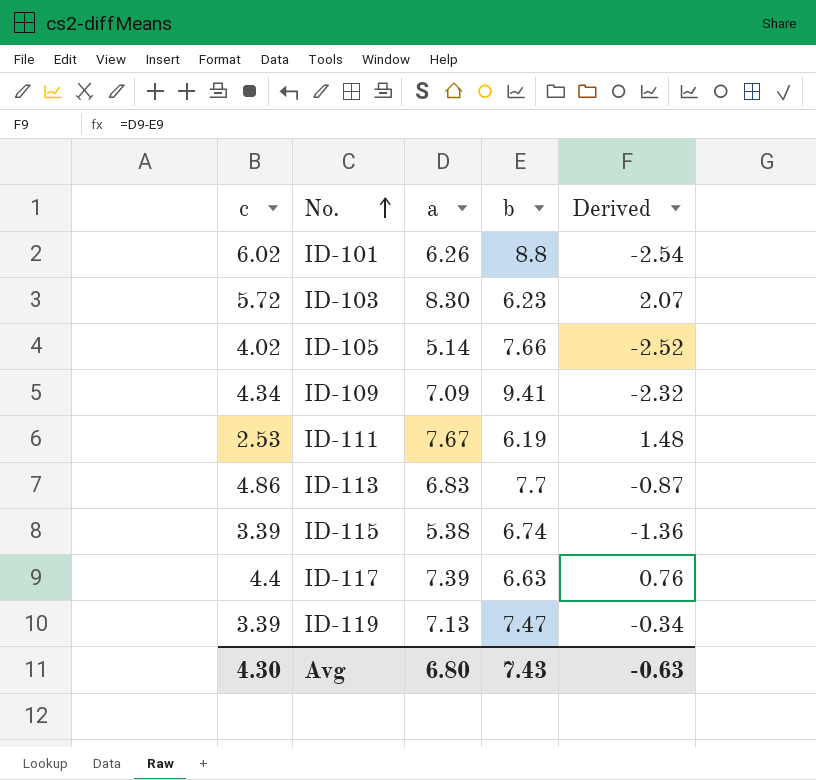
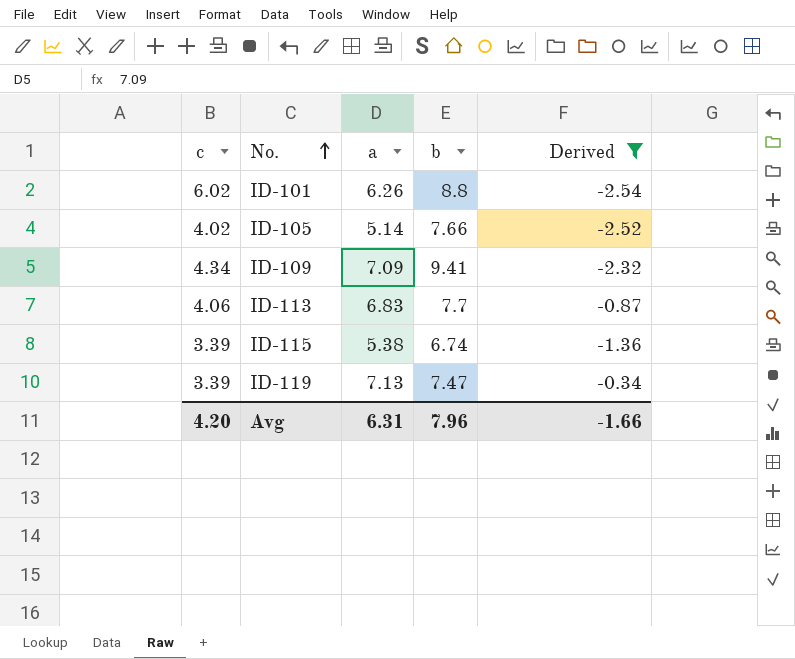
filter: none -> Derived <= -0.34
ID-113 | c: 4.86 -> 4.06
Avg | c: 4.30 -> 4.20
Avg | a: 6.80 -> 6.31
Avg | b: 7.43 -> 7.96
Avg | Derived: -0.63 -> -1.66

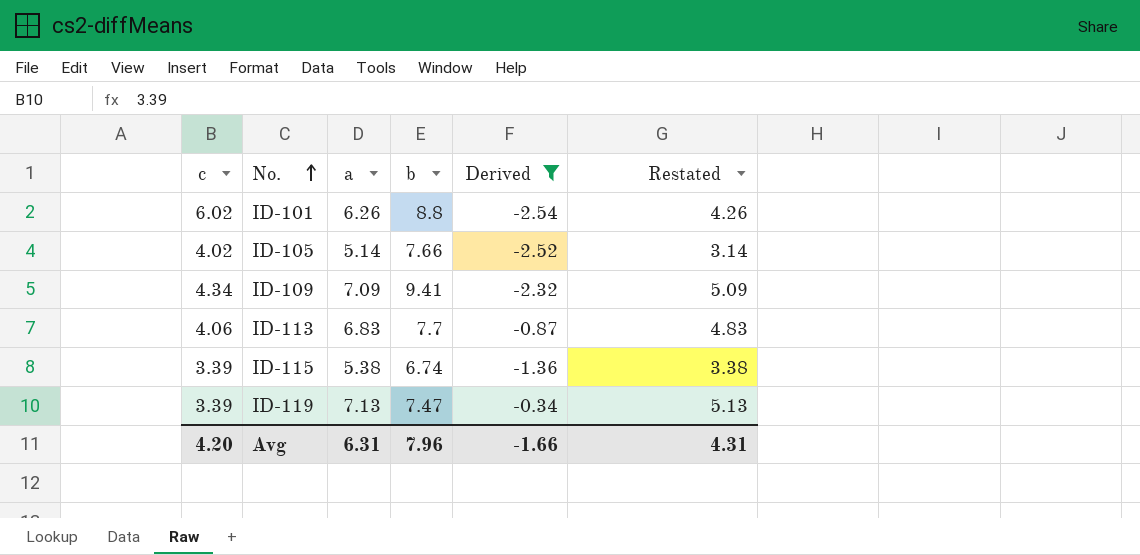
column Restated | formula: none -> [a] - 2

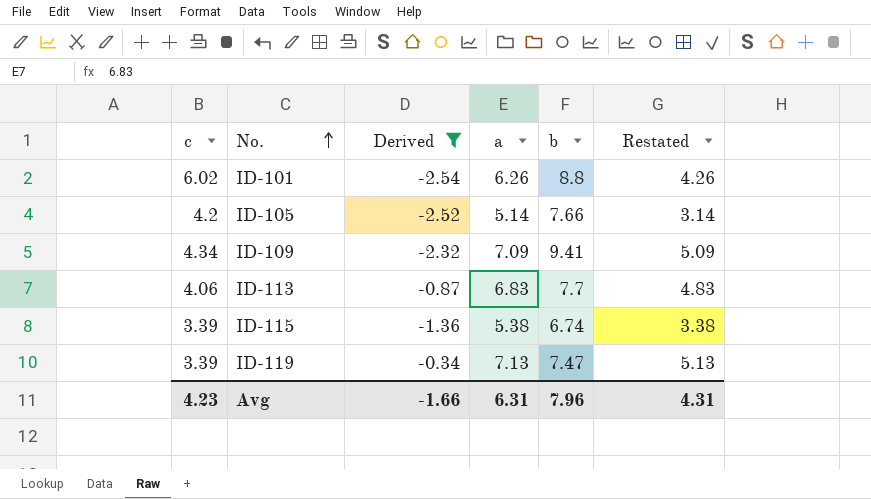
column Derived | position: 5 -> 3
ID-105 | c: 4.02 -> 4.2
Avg | c: 4.20 -> 4.23

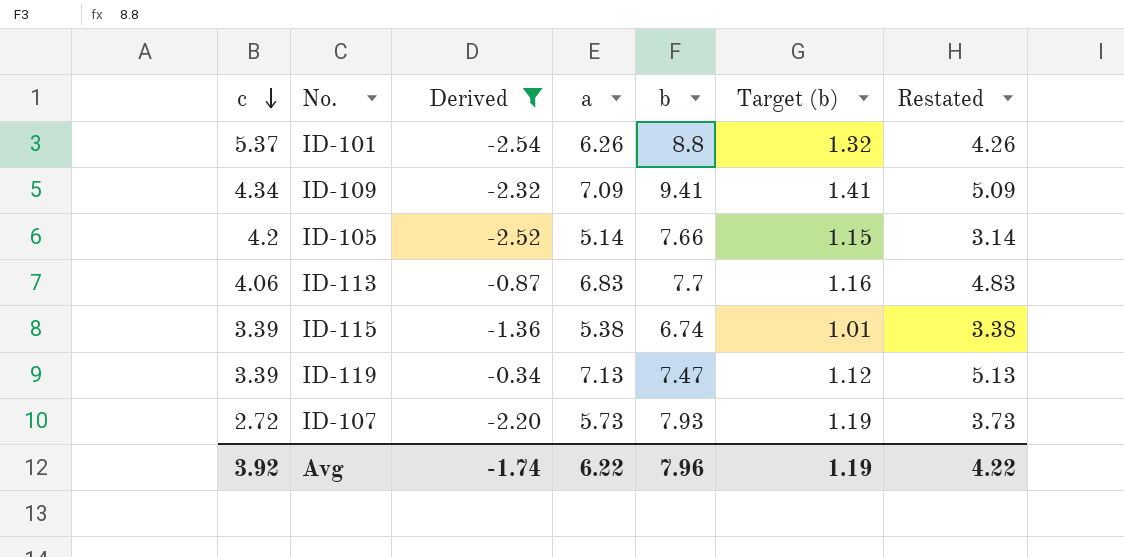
row order: No. ascending -> c descending
column Target (b) | formula: none -> [b] * 0.15
ID-101 | c: 6.02 -> 5.37
row ID-107: none -> 2.72 | -2.20 | 5.73 | 7.93 | 1.19 | 3.73
Avg | c: 4.23 -> 3.92
Avg | Derived: -1.66 -> -1.74
Avg | a: 6.31 -> 6.22
Avg | Restated: 4.31 -> 4.22

